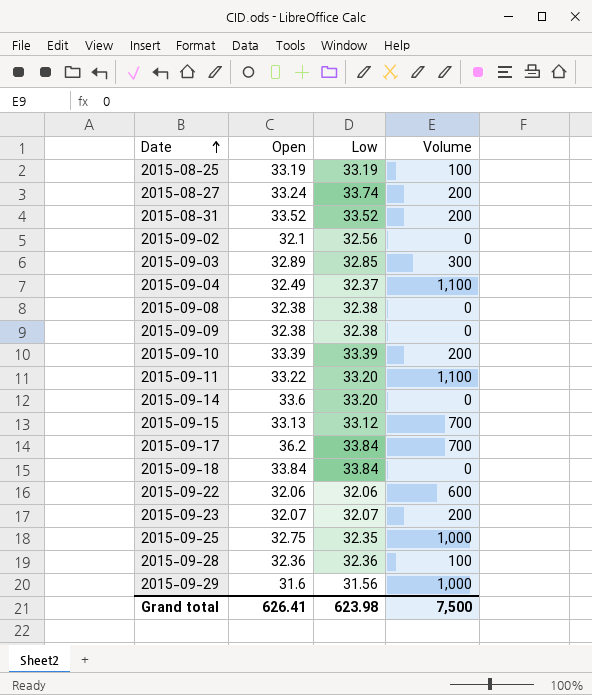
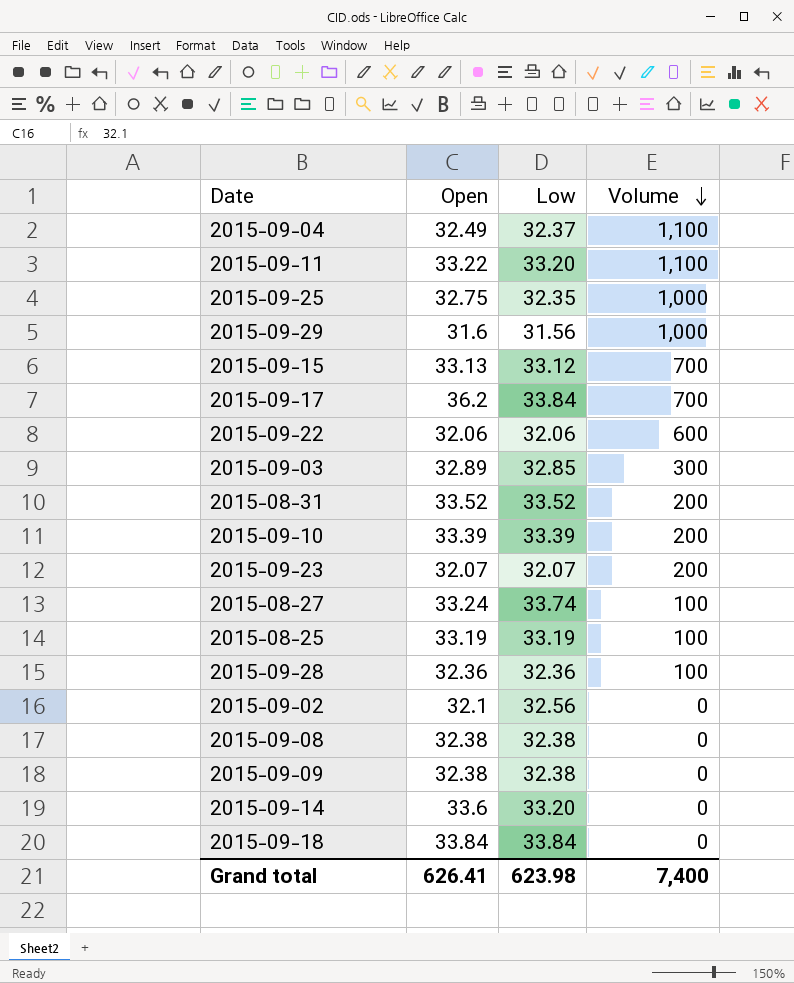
row order: Date ascending -> Volume descending
2015-08-27 | Volume: 200 -> 100
Grand total | Volume: 7,500 -> 7,400

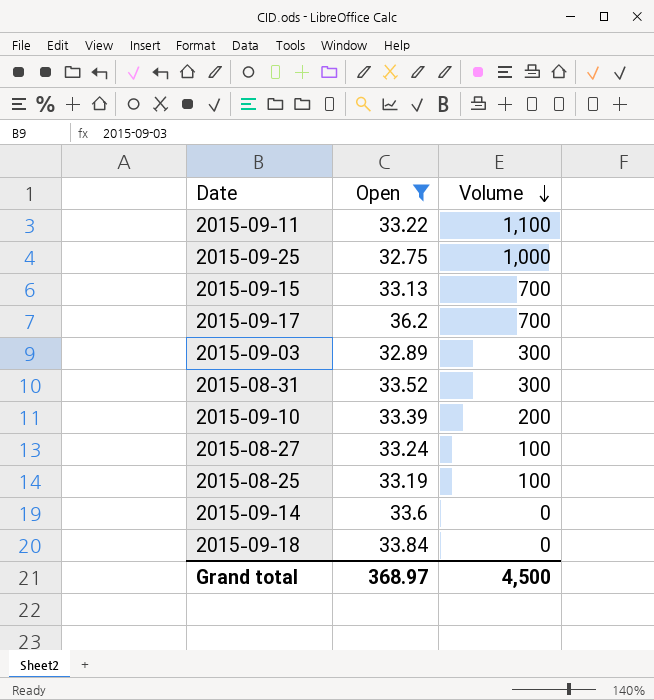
filter: none -> Open >= 32.75
column Low | position: 3 -> none
2015-08-31 | Volume: 200 -> 300
Grand total | Open: 626.41 -> 368.97
Grand total | Volume: 7,400 -> 4,500

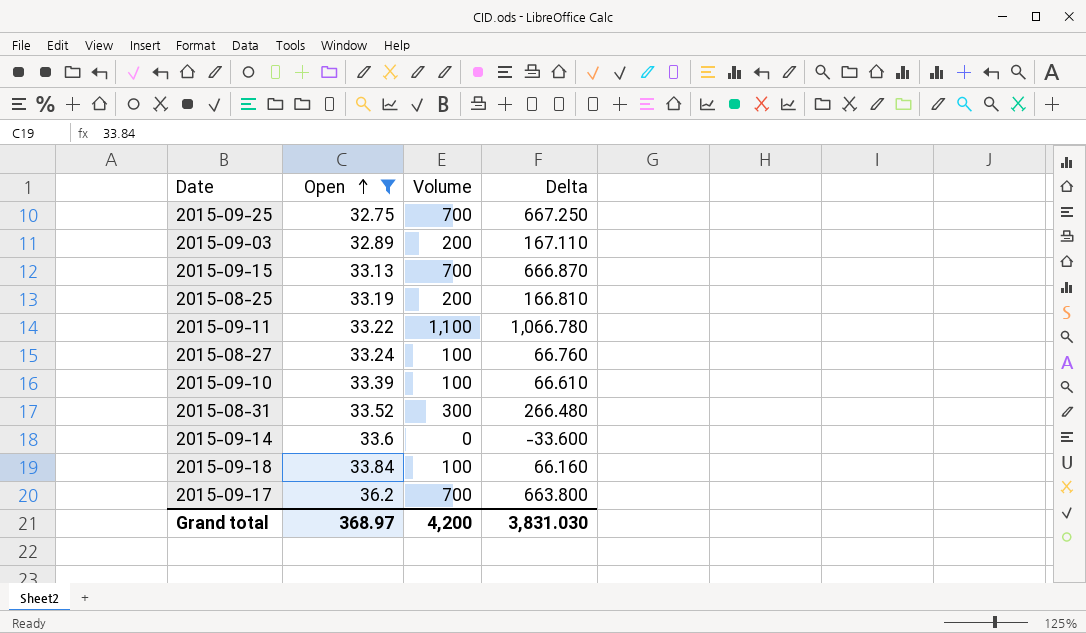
row order: Volume descending -> Open ascending
column Delta | formula: none -> [Volume] - [Open]
2015-09-25 | Volume: 1,000 -> 700
2015-09-03 | Volume: 300 -> 200
2015-08-25 | Volume: 100 -> 200
2015-09-10 | Volume: 200 -> 100
2015-09-18 | Volume: 0 -> 100
Grand total | Volume: 4,500 -> 4,200

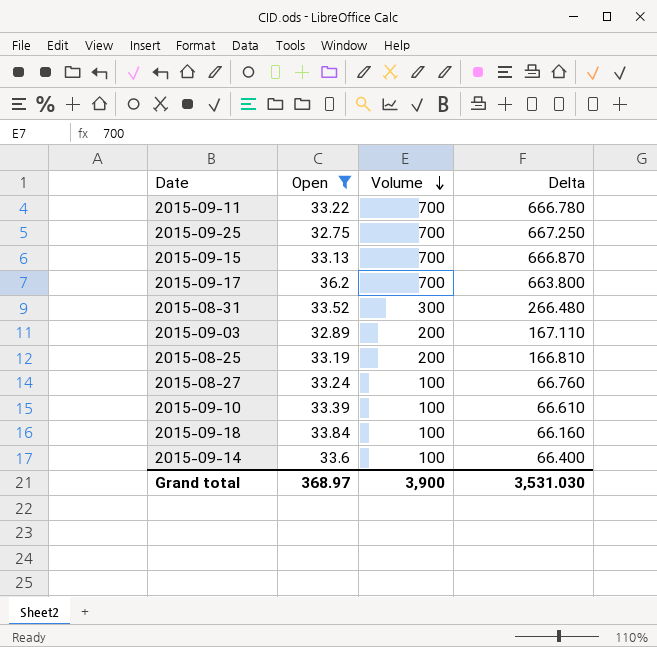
row order: Open ascending -> Volume descending
2015-09-11 | Volume: 1,100 -> 700
2015-09-11 | Delta: 1,066.780 -> 666.780
2015-09-14 | Volume: 0 -> 100
2015-09-14 | Delta: -33.600 -> 66.400
Grand total | Volume: 4,200 -> 3,900
Grand total | Delta: 3,831.030 -> 3,531.030

